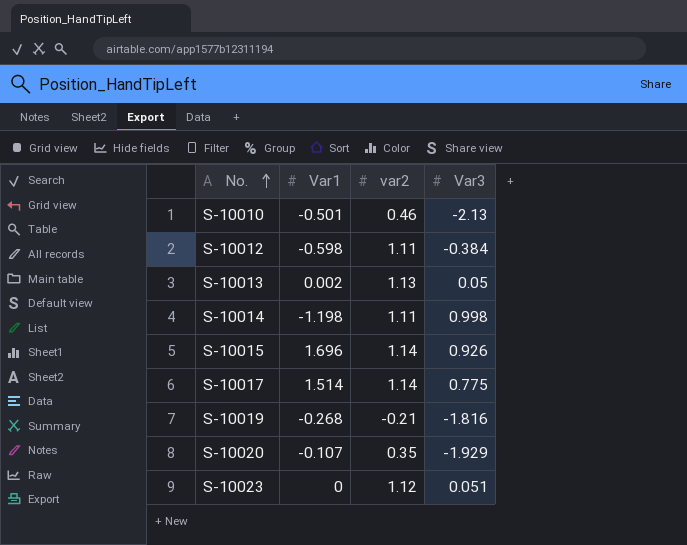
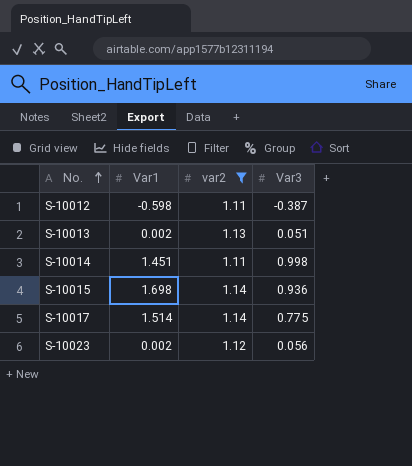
filter: none -> var2 >= 1.11
S-10012 | Var3: -0.384 -> -0.387
S-10013 | Var3: 0.05 -> 0.051
S-10014 | Var1: -1.198 -> 1.451
S-10015 | Var1: 1.696 -> 1.698
S-10015 | Var3: 0.926 -> 0.936
S-10023 | Var1: 0 -> 0.002
S-10023 | Var3: 0.051 -> 0.056

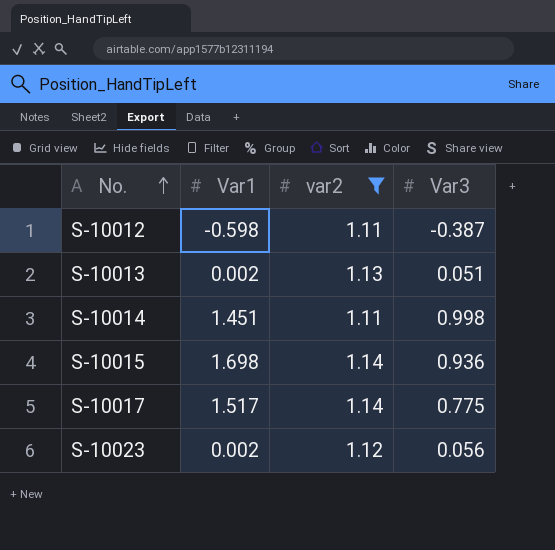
S-10017 | Var1: 1.514 -> 1.517

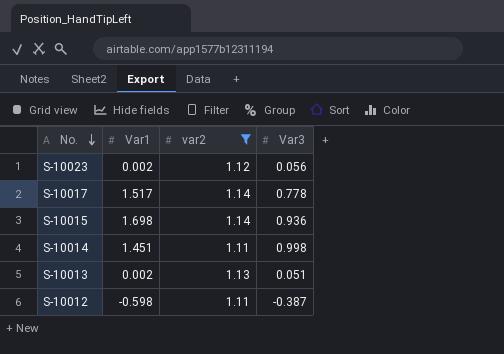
row order: No. ascending -> No. descending
S-10017 | Var3: 0.775 -> 0.778

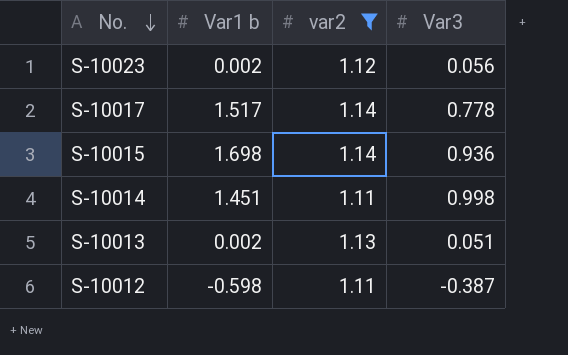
column name: Var1 -> Var1 b

